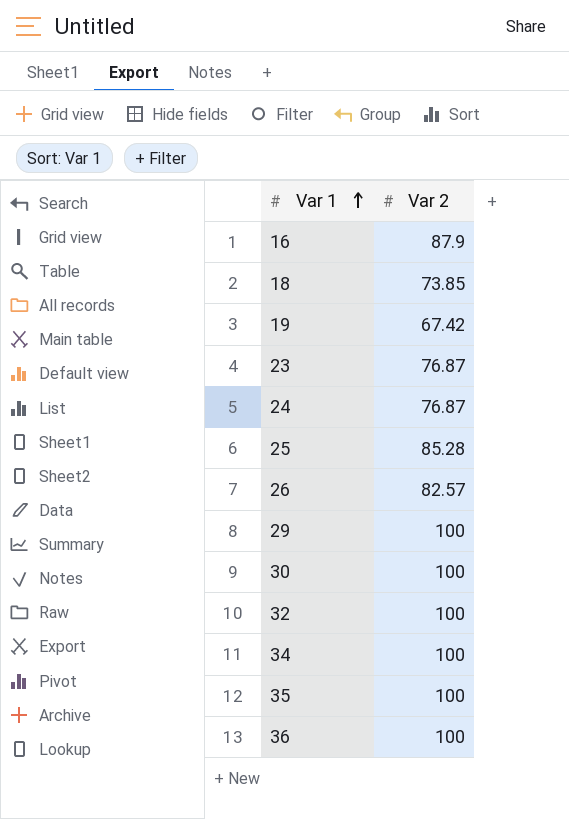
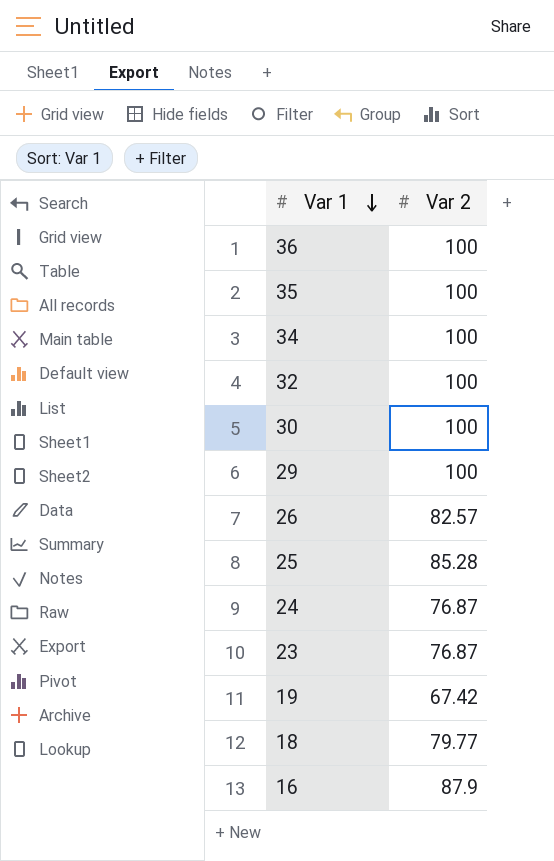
row order: Var 1 ascending -> Var 1 descending
18 | Var 2: 73.85 -> 79.77

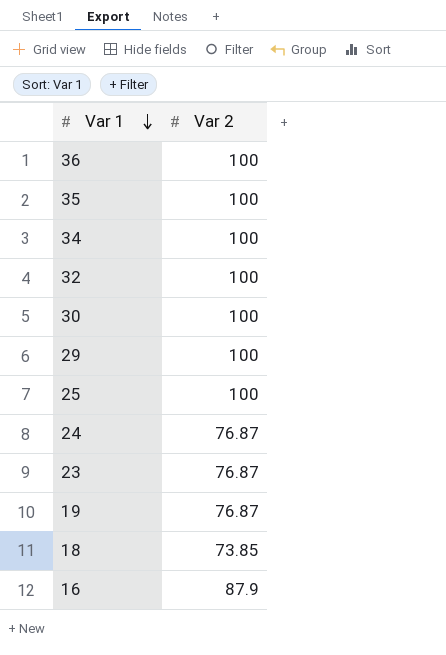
row 26: 82.57 -> none
25 | Var 2: 85.28 -> 100
19 | Var 2: 67.42 -> 76.87
18 | Var 2: 79.77 -> 73.85

